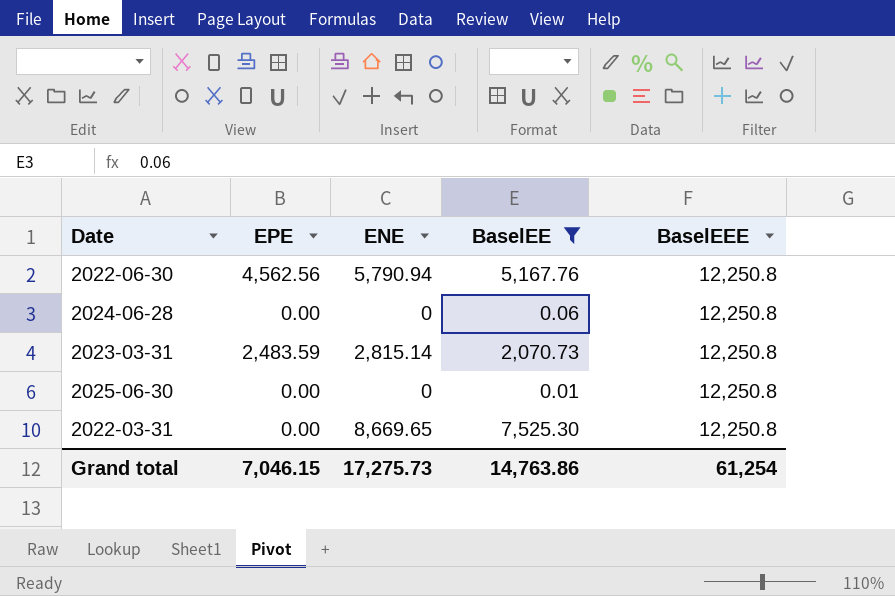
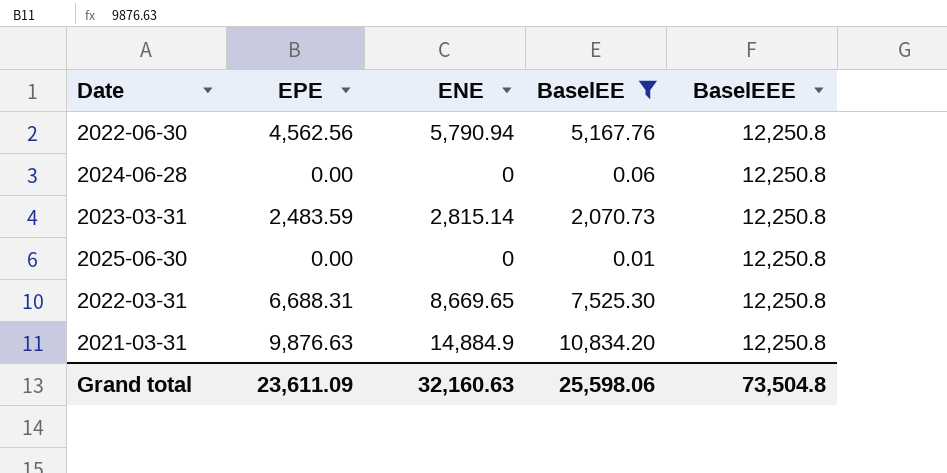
2022-03-31 | EPE: 0.00 -> 6,688.31
row 2021-03-31: none -> 9,876.63 | 14,884.9 | 10,834.20 | 12,250.8
Grand total | EPE: 7,046.15 -> 23,611.09
Grand total | ENE: 17,275.73 -> 32,160.63
Grand total | BaselEE: 14,763.86 -> 25,598.06
Grand total | BaselEEE: 61,254 -> 73,504.8

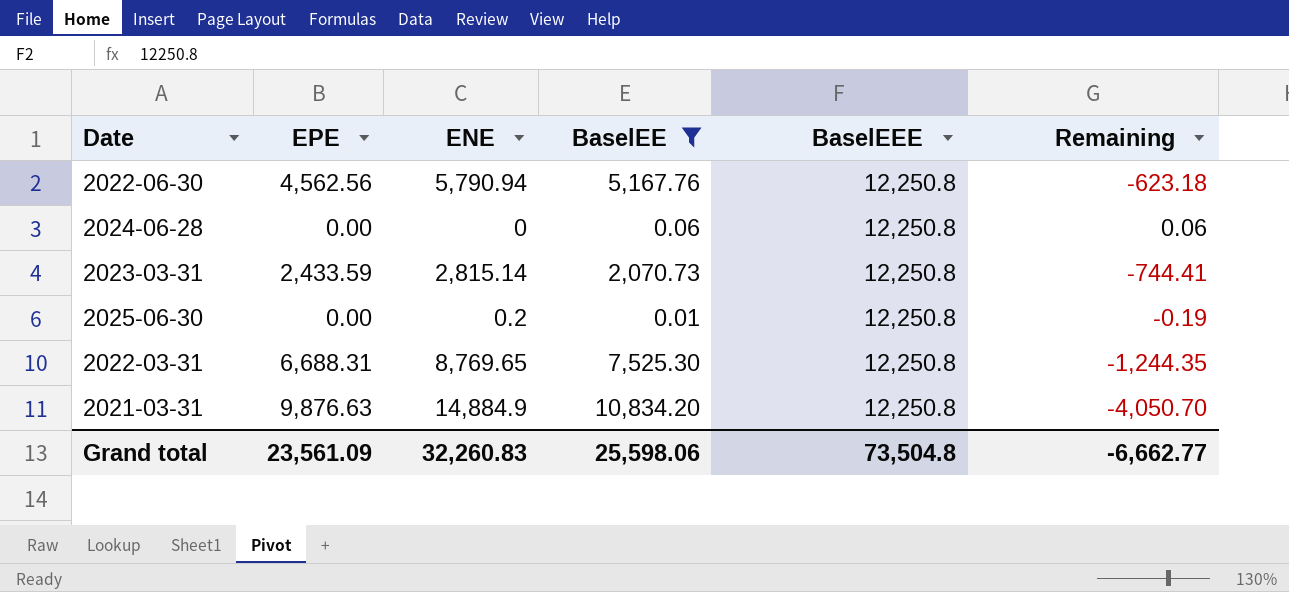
column Remaining | formula: none -> [BaselEE] - [ENE]
2023-03-31 | EPE: 2,483.59 -> 2,433.59
2025-06-30 | ENE: 0 -> 0.2
2022-03-31 | ENE: 8,669.65 -> 8,769.65
Grand total | EPE: 23,611.09 -> 23,561.09
Grand total | ENE: 32,160.63 -> 32,260.83

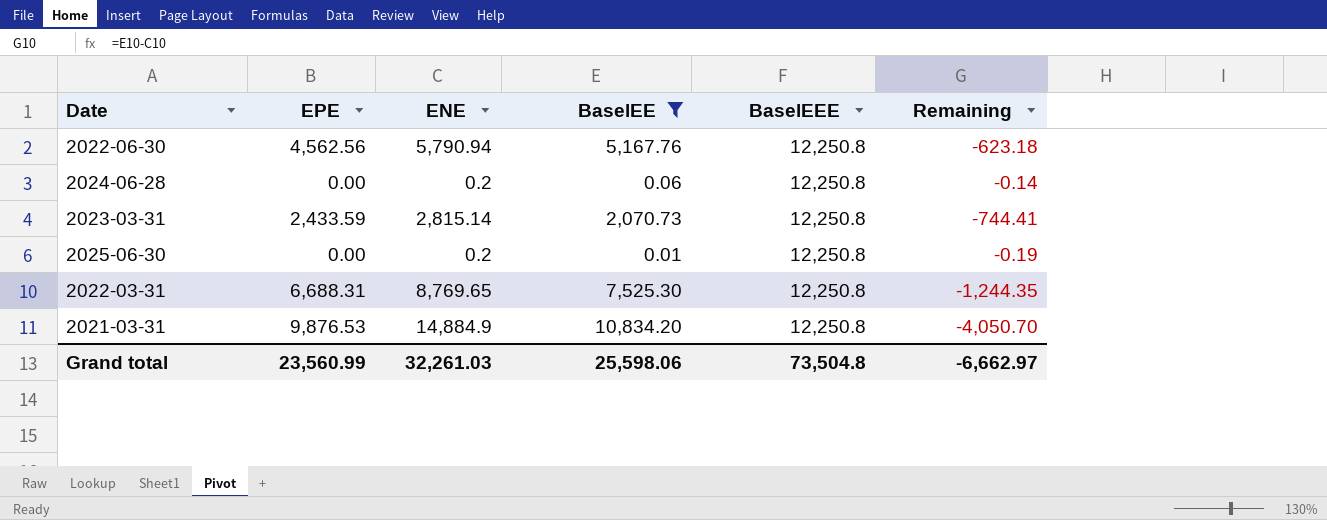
2024-06-28 | ENE: 0 -> 0.2
2024-06-28 | Remaining: 0.06 -> -0.14
2021-03-31 | EPE: 9,876.63 -> 9,876.53
Grand total | EPE: 23,561.09 -> 23,560.99
Grand total | ENE: 32,260.83 -> 32,261.03
Grand total | Remaining: -6,662.77 -> -6,662.97

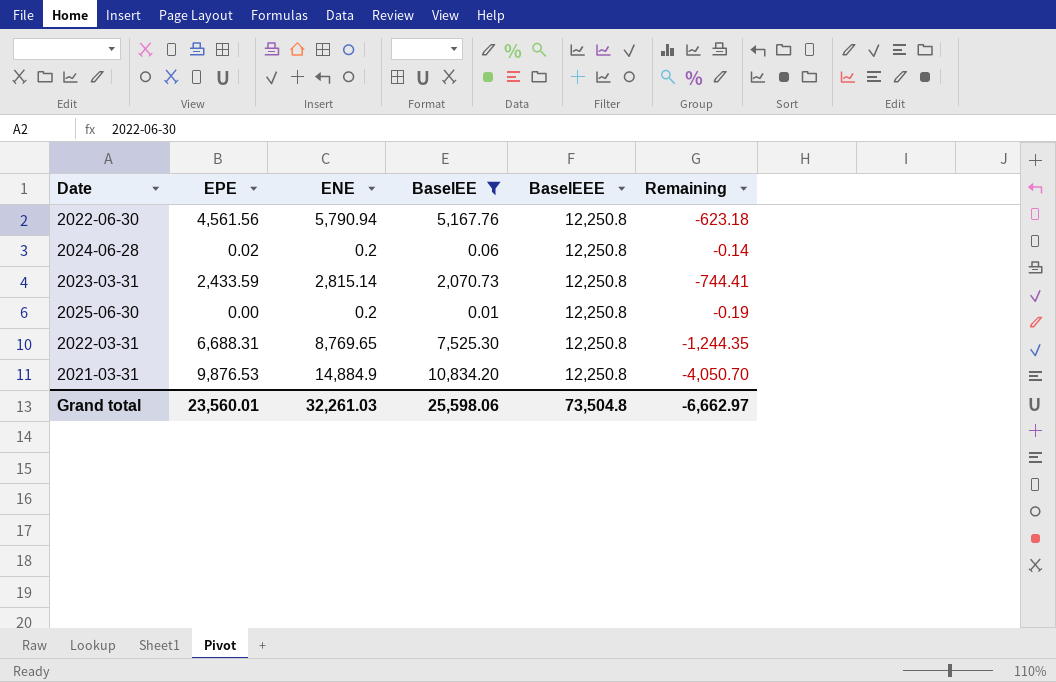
2022-06-30 | EPE: 4,562.56 -> 4,561.56
2024-06-28 | EPE: 0.00 -> 0.02
Grand total | EPE: 23,560.99 -> 23,560.01

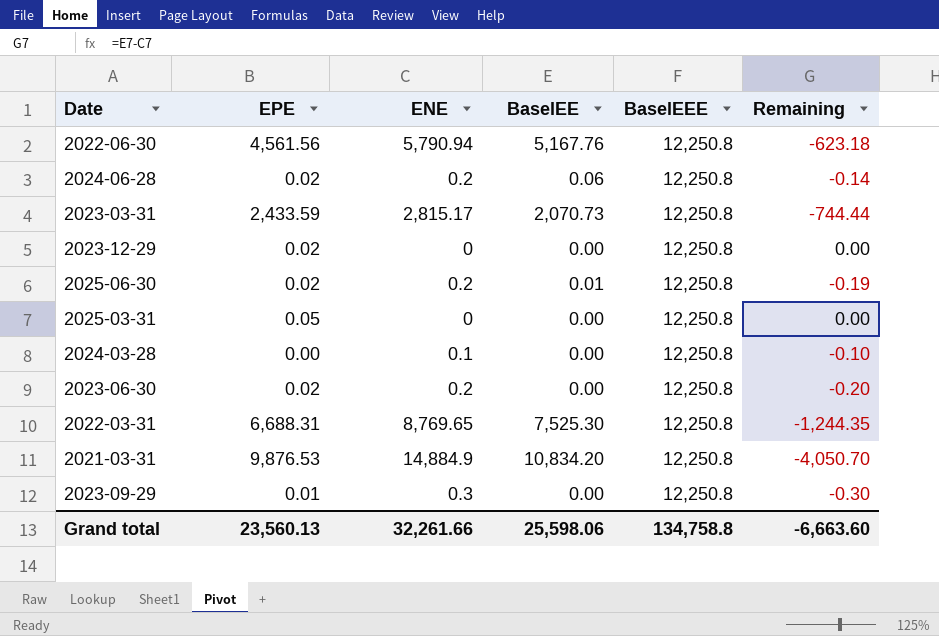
filter: BaselEE != 0.00 -> none
2023-03-31 | ENE: 2,815.14 -> 2,815.17
2023-03-31 | Remaining: -744.41 -> -744.44
2025-06-30 | EPE: 0.00 -> 0.02
Grand total | EPE: 23,560.01 -> 23,560.13
Grand total | ENE: 32,261.03 -> 32,261.66
Grand total | BaselEEE: 73,504.8 -> 134,758.8
Grand total | Remaining: -6,662.97 -> -6,663.60

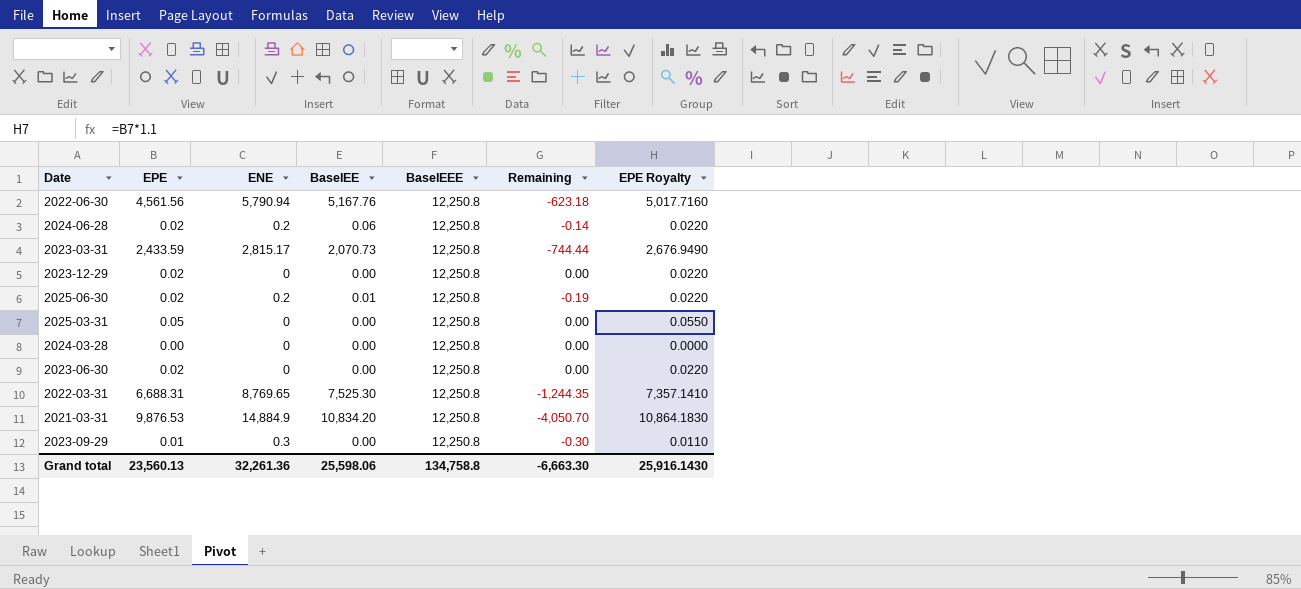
column EPE Royalty | formula: none -> [EPE] * 1.1
2024-03-28 | ENE: 0.1 -> 0
2024-03-28 | Remaining: -0.10 -> 0.00
2023-06-30 | ENE: 0.2 -> 0
2023-06-30 | Remaining: -0.20 -> 0.00
Grand total | ENE: 32,261.66 -> 32,261.36
Grand total | Remaining: -6,663.60 -> -6,663.30

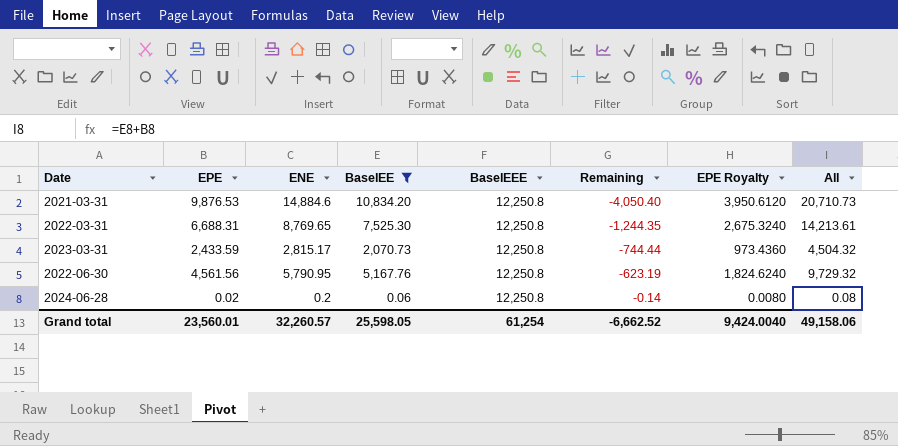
filter: none -> BaselEE >= 0.06
row order: none -> Remaining ascending
column EPE Royalty | formula: [EPE] * 1.1 -> [EPE] * 0.4
column All | formula: none -> [EPE] + [BaselEE]
2021-03-31 | ENE: 14,884.9 -> 14,884.6
2021-03-31 | Remaining: -4,050.70 -> -4,050.40
2022-06-30 | ENE: 5,790.94 -> 5,790.95
2022-06-30 | Remaining: -623.18 -> -623.19
Grand total | EPE: 23,560.13 -> 23,560.01
Grand total | ENE: 32,261.36 -> 32,260.57
Grand total | BaselEE: 25,598.06 -> 25,598.05
Grand total | BaselEEE: 134,758.8 -> 61,254
Grand total | Remaining: -6,663.30 -> -6,662.52
Grand total | EPE Royalty: 25,916.1430 -> 9,424.0040

